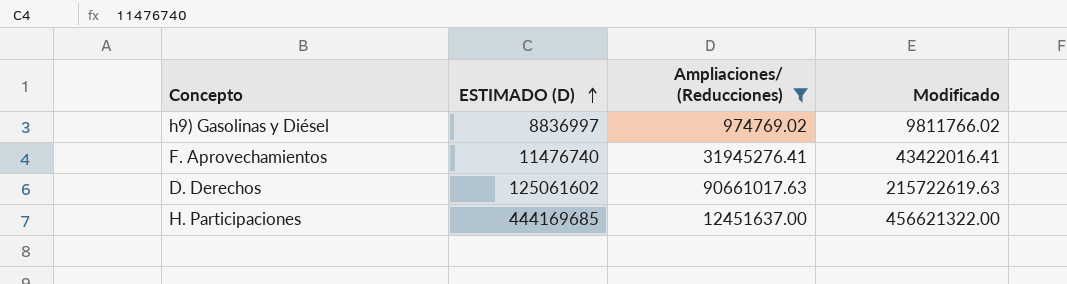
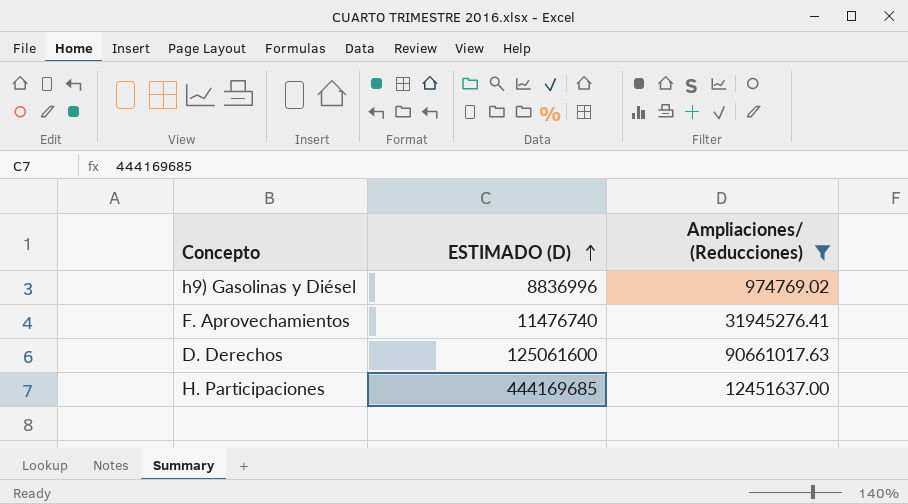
column Modificado | formula: [ESTIMADO (D)] + [Ampliaciones/ (Reducciones)] -> none
h9) Gasolinas y Diésel | ESTIMADO (D): 8836997 -> 8836996
D. Derechos | ESTIMADO (D): 125061602 -> 125061600

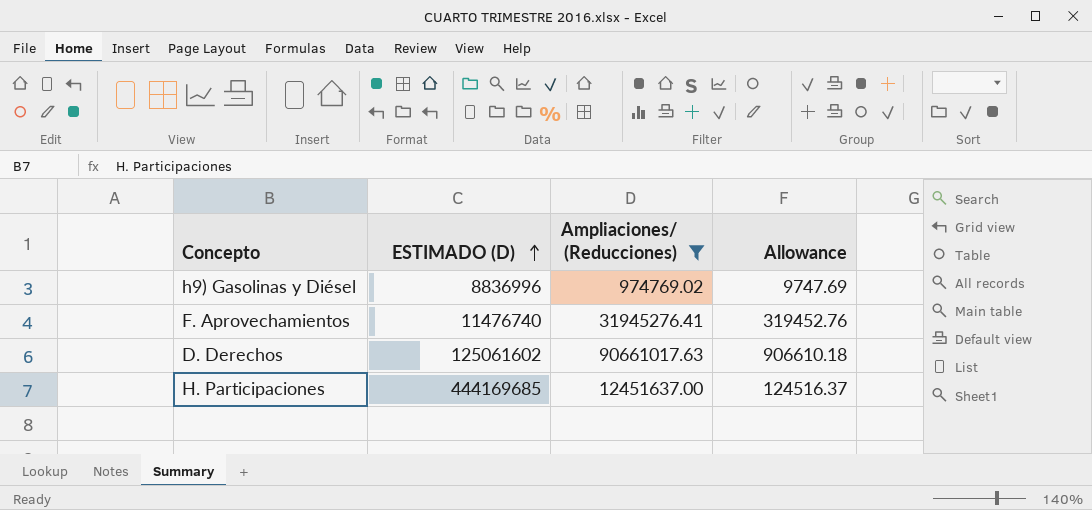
column Allowance | formula: none -> [Ampliaciones/ (Reducciones)] * 0.01
D. Derechos | ESTIMADO (D): 125061600 -> 125061602

